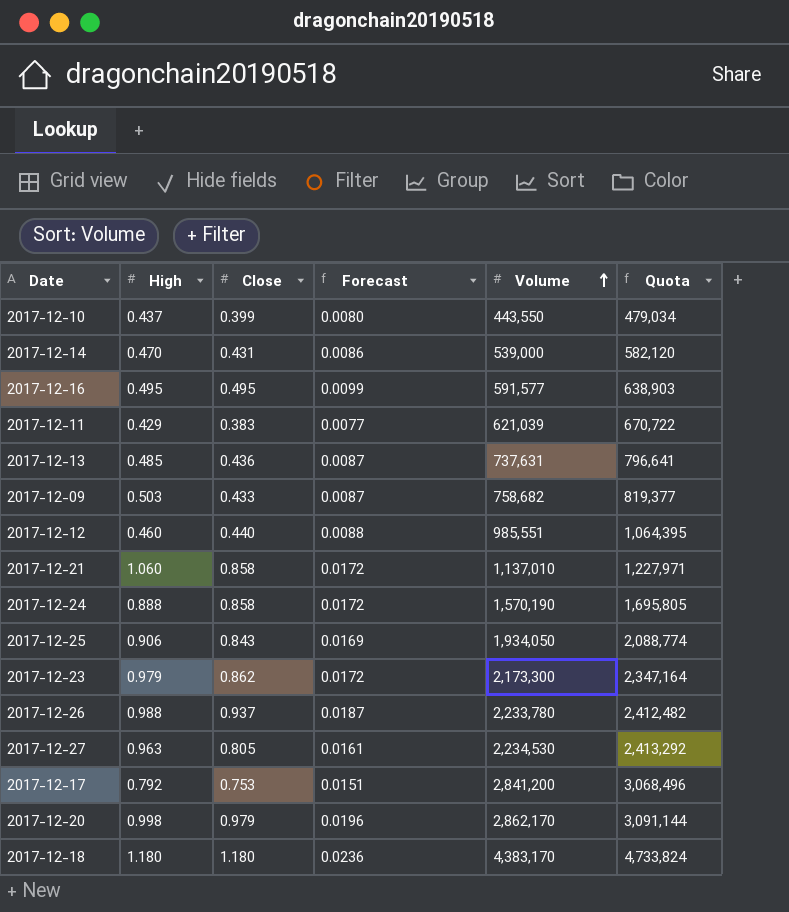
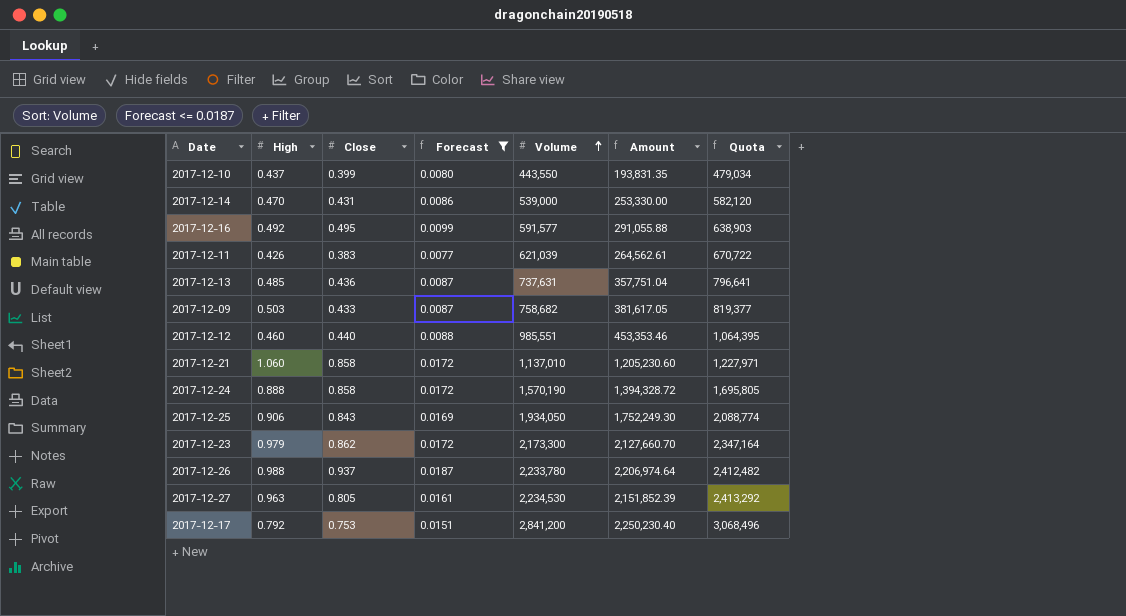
filter: none -> Forecast <= 0.0187
column Amount | formula: none -> [High] * [Volume]
2017-12-16 | High: 0.495 -> 0.492
2017-12-11 | High: 0.429 -> 0.426

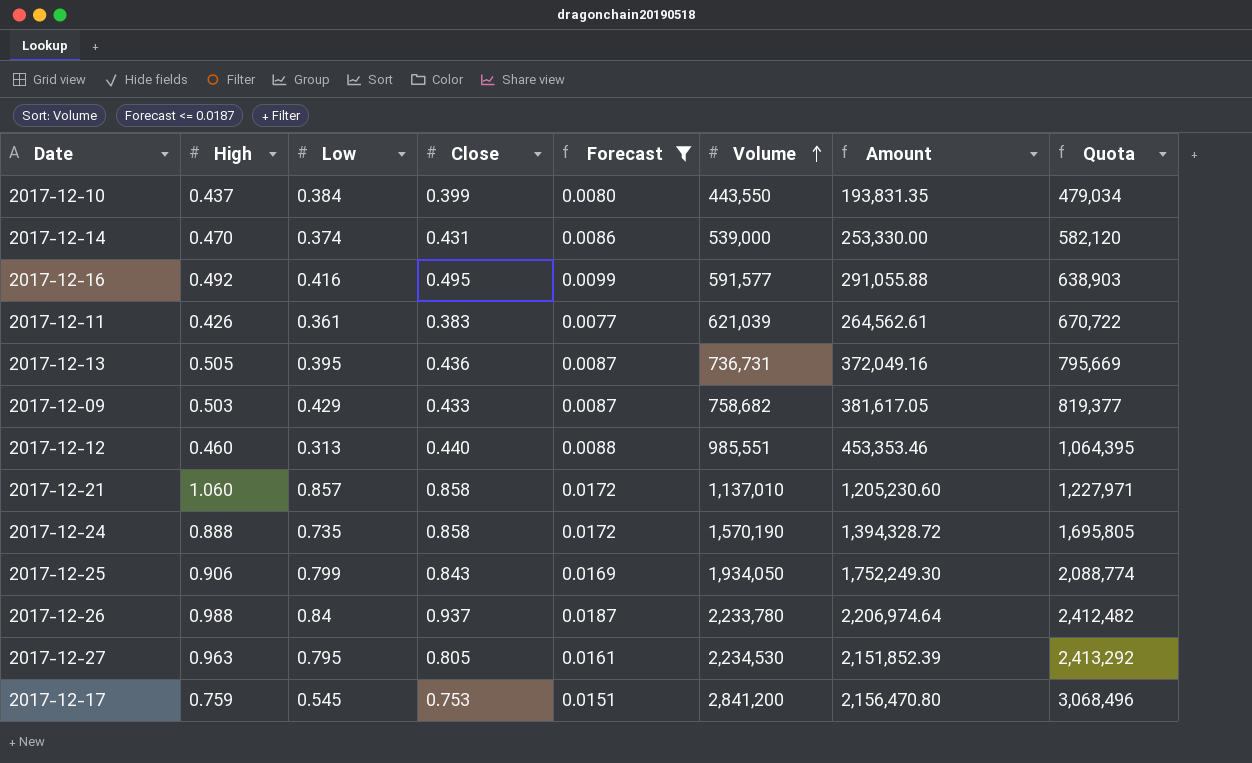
column Low | position: none -> 3
row 2017-12-23: 0.979 | 0.862 | 0.0172 | 2,173,300 | 2,127,660.70 | 2,347,164 -> none
2017-12-13 | High: 0.485 -> 0.505
2017-12-13 | Volume: 737,631 -> 736,731
2017-12-13 | Amount: 357,751.04 -> 372,049.16
2017-12-13 | Quota: 796,641 -> 795,669
2017-12-17 | High: 0.792 -> 0.759
2017-12-17 | Amount: 2,250,230.40 -> 2,156,470.80

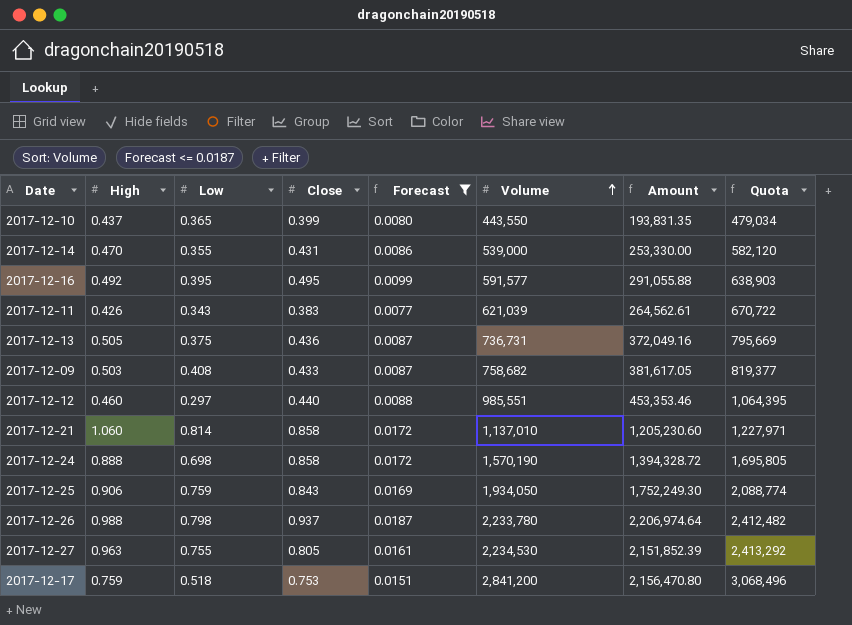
2017-12-10 | Low: 0.384 -> 0.365
2017-12-14 | Low: 0.374 -> 0.355
2017-12-16 | Low: 0.416 -> 0.395
2017-12-11 | Low: 0.361 -> 0.343
2017-12-13 | Low: 0.395 -> 0.375
2017-12-09 | Low: 0.429 -> 0.408
2017-12-12 | Low: 0.313 -> 0.297
2017-12-21 | Low: 0.857 -> 0.814
2017-12-24 | Low: 0.735 -> 0.698
2017-12-25 | Low: 0.799 -> 0.759
2017-12-26 | Low: 0.84 -> 0.798
2017-12-27 | Low: 0.795 -> 0.755
2017-12-17 | Low: 0.545 -> 0.518

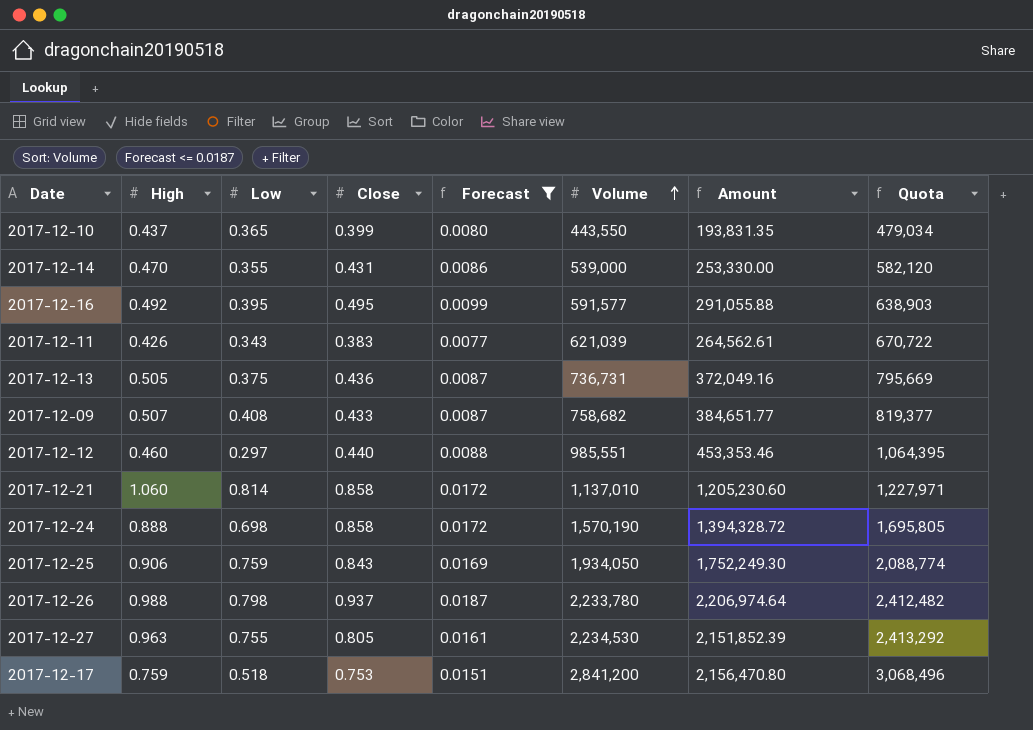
2017-12-09 | High: 0.503 -> 0.507
2017-12-09 | Amount: 381,617.05 -> 384,651.77

